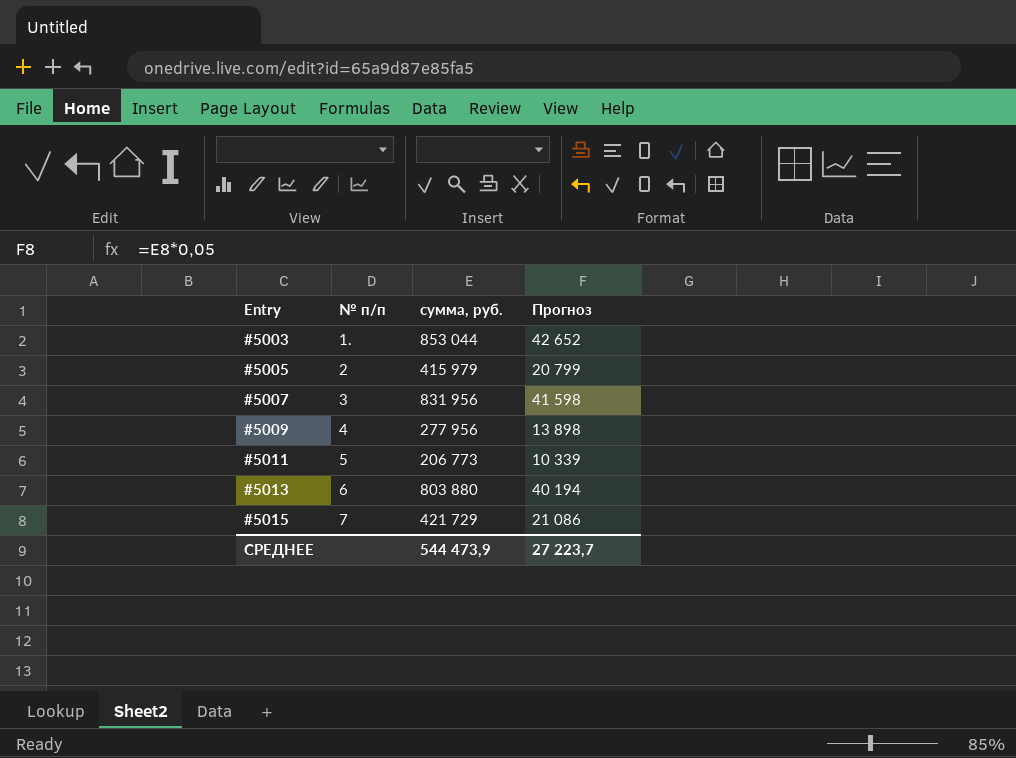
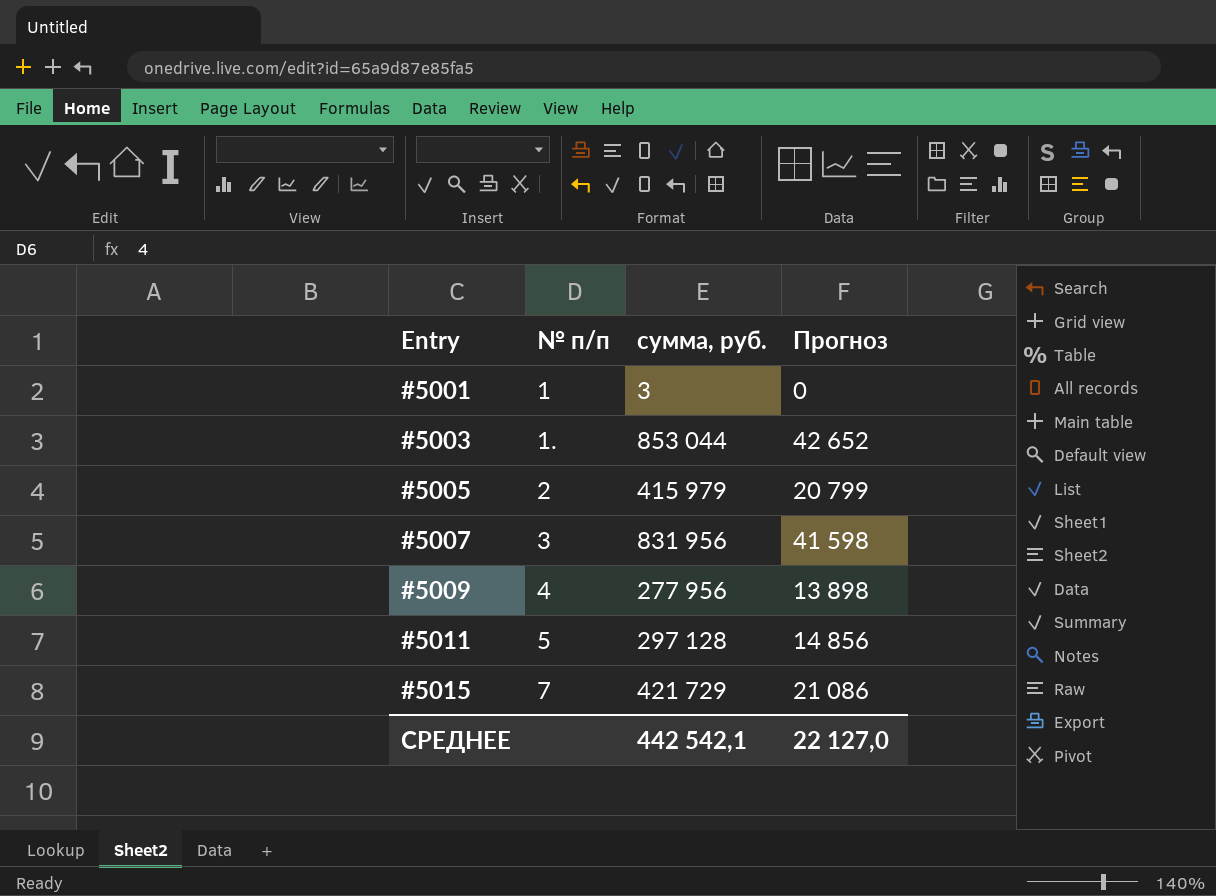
row #5013: 6 | 803 880 | 40 194 -> none
row #5001: none -> 1 | 3 | 0
#5011 | сумма, руб.: 206 773 -> 297 128
#5011 | Прогноз: 10 339 -> 14 856
СРЕДНЕЕ | сумма, руб.: 544 473,9 -> 442 542,1
СРЕДНЕЕ | Прогноз: 27 223,7 -> 22 127,0

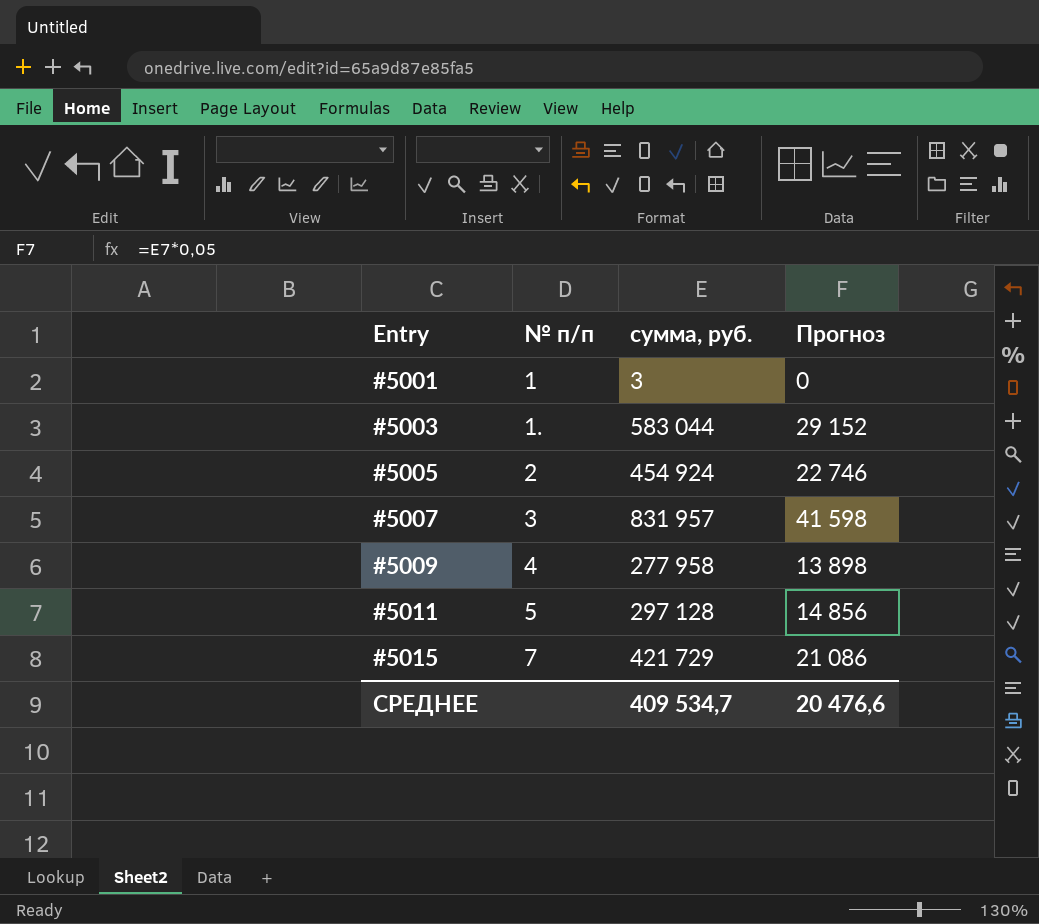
#5003 | сумма, руб.: 853 044 -> 583 044
#5003 | Прогноз: 42 652 -> 29 152
#5005 | сумма, руб.: 415 979 -> 454 924
#5005 | Прогноз: 20 799 -> 22 746
#5007 | сумма, руб.: 831 956 -> 831 957
#5009 | сумма, руб.: 277 956 -> 277 958
СРЕДНЕЕ | сумма, руб.: 442 542,1 -> 409 534,7
СРЕДНЕЕ | Прогноз: 22 127,0 -> 20 476,6

